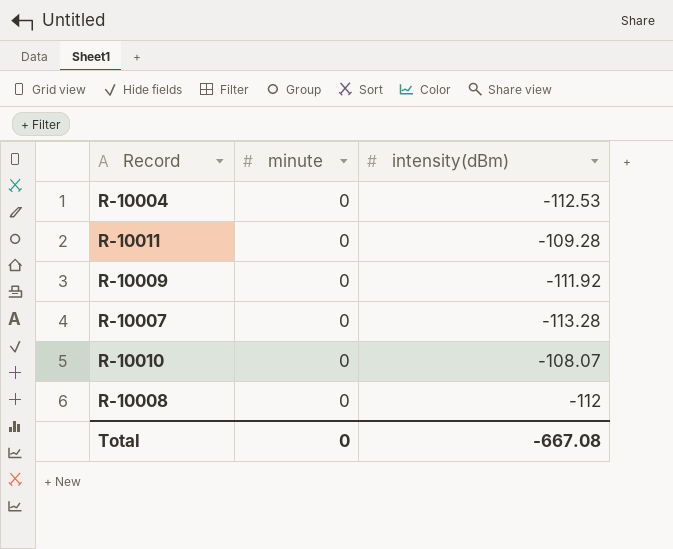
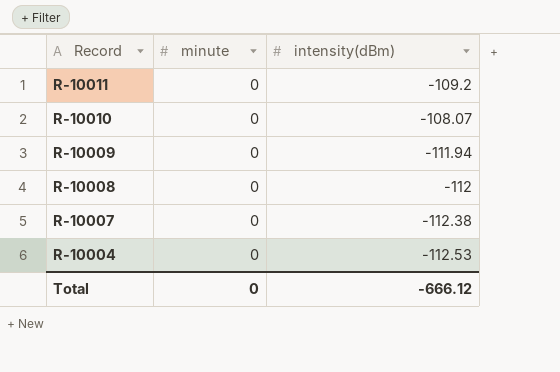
row order: none -> Record descending
R-10011 | intensity(dBm): -109.28 -> -109.2
R-10009 | intensity(dBm): -111.92 -> -111.94
R-10007 | intensity(dBm): -113.28 -> -112.38
Total | intensity(dBm): -667.08 -> -666.12

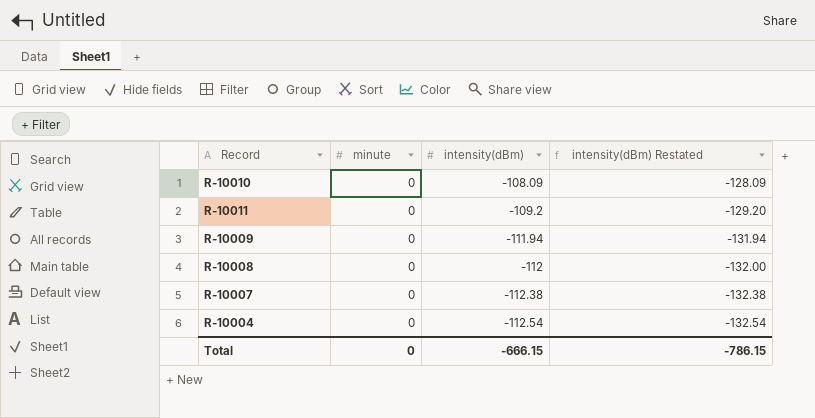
row order: Record descending -> intensity(dBm) descending
column intensity(dBm) Restated | formula: none -> [intensity(dBm)] - 20
R-10010 | intensity(dBm): -108.07 -> -108.09
R-10004 | intensity(dBm): -112.53 -> -112.54
Total | intensity(dBm): -666.12 -> -666.15

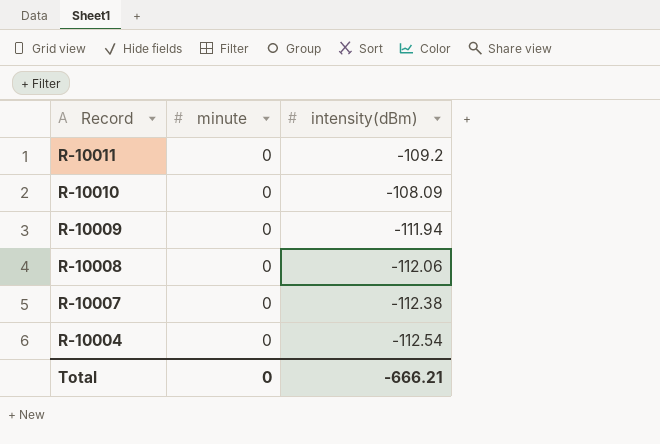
row order: intensity(dBm) descending -> Record descending
column intensity(dBm) Restated | formula: [intensity(dBm)] - 20 -> none
R-10008 | intensity(dBm): -112 -> -112.06
Total | intensity(dBm): -666.15 -> -666.21

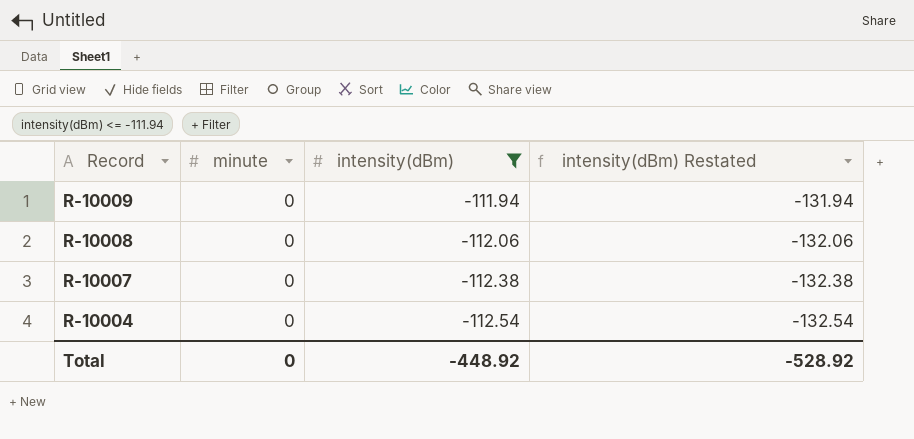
filter: none -> intensity(dBm) <= -111.94
column intensity(dBm) Restated | formula: none -> [intensity(dBm)] - 20
Total | intensity(dBm): -666.21 -> -448.92

